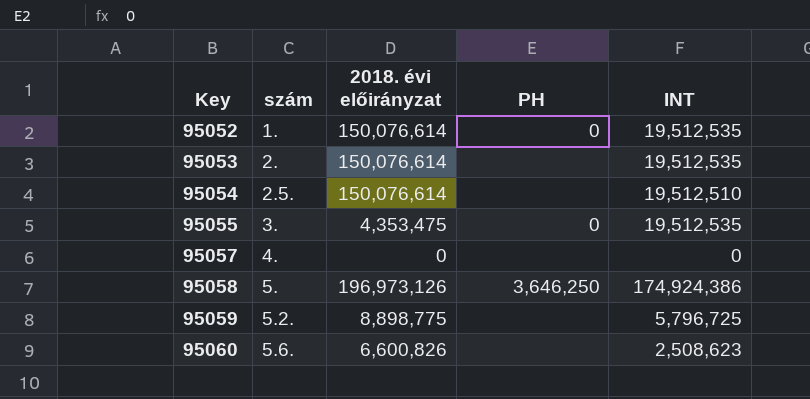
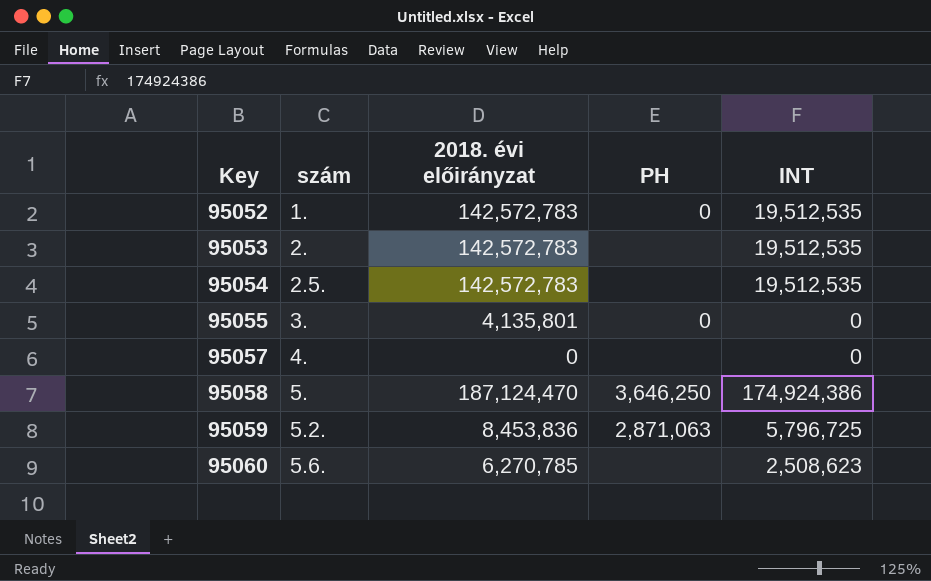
95052 | 2018. évi előirányzat: 150,076,614 -> 142,572,783
95053 | 2018. évi előirányzat: 150,076,614 -> 142,572,783
95054 | 2018. évi előirányzat: 150,076,614 -> 142,572,783
95054 | INT: 19,512,510 -> 19,512,535
95055 | 2018. évi előirányzat: 4,353,475 -> 4,135,801
95055 | INT: 19,512,535 -> 0
95058 | 2018. évi előirányzat: 196,973,126 -> 187,124,470
95059 | 2018. évi előirányzat: 8,898,775 -> 8,453,836
95059 | PH: none -> 2,871,063
95060 | 2018. évi előirányzat: 6,600,826 -> 6,270,785

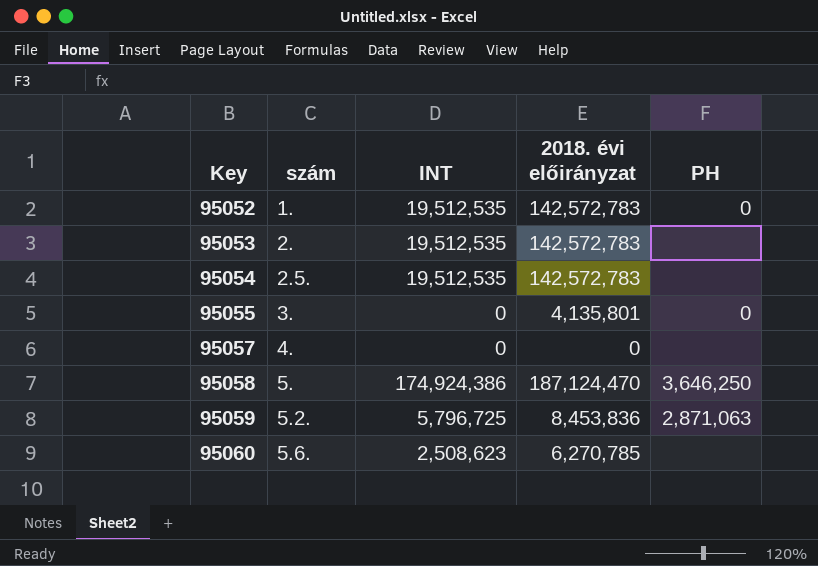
column INT | position: 5 -> 3

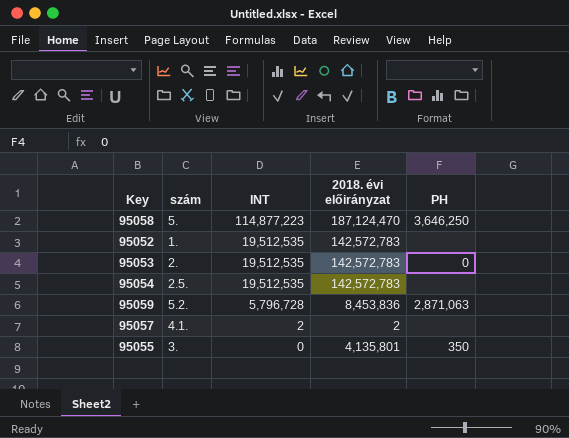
row order: Key ascending -> INT descending
row 95060: 5.6. | 2,508,623 | 6,270,785 | none -> none
95058 | INT: 174,924,386 -> 114,877,223
95052 | PH: 0 -> none
95053 | PH: none -> 0
95059 | INT: 5,796,725 -> 5,796,728
95057 | szám: 4. -> 4.1.
95057 | INT: 0 -> 2
95057 | 2018. évi előirányzat: 0 -> 2
95055 | PH: 0 -> 350

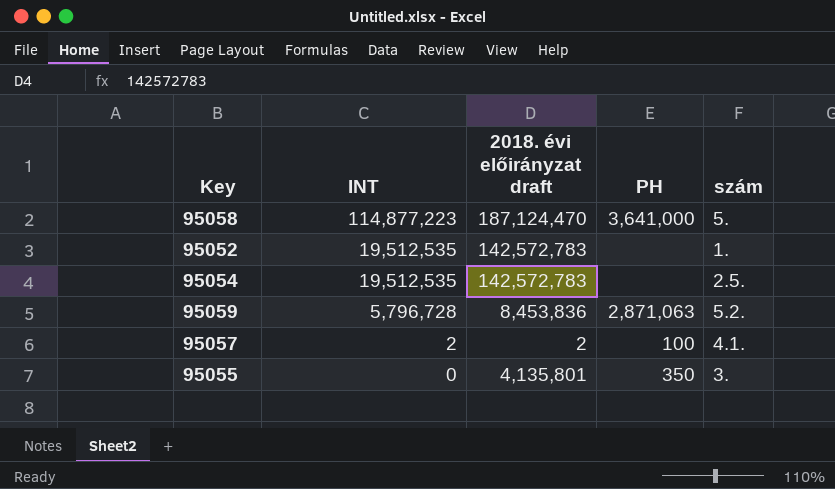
column name: 2018. évi előirányzat -> 2018. évi előirányzat draft
column szám | position: 2 -> 5
row 95053: 2. | 19,512,535 | 142,572,783 | 0 -> none
95058 | PH: 3,646,250 -> 3,641,000
95057 | PH: none -> 100

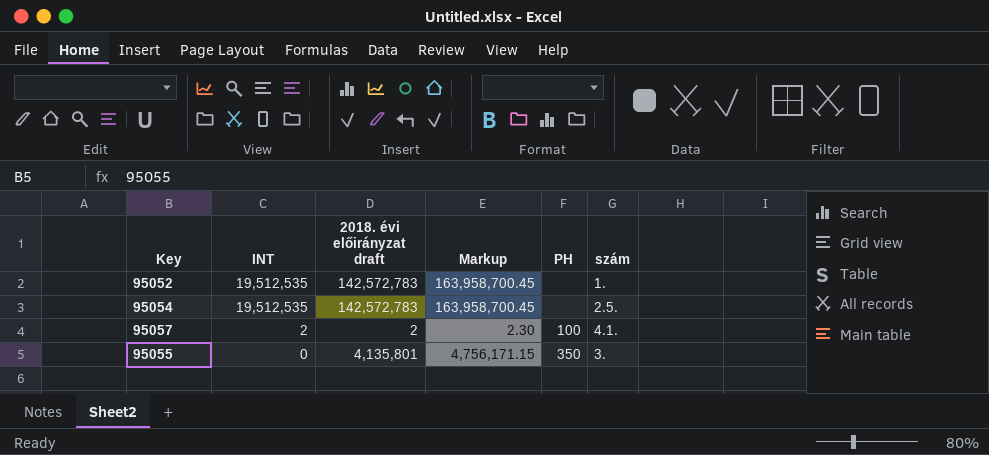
column Markup | formula: none -> [2018. évi előirányzat draft] * 1.15
row 95058: 114,877,223 | 187,124,470 | 3,641,000 | 5. -> none
row 95059: 5,796,728 | 8,453,836 | 2,871,063 | 5.2. -> none

